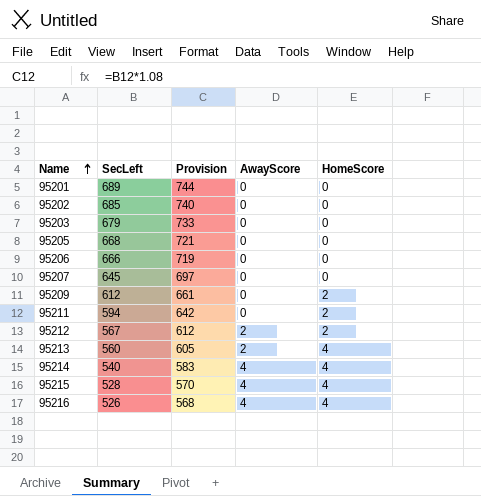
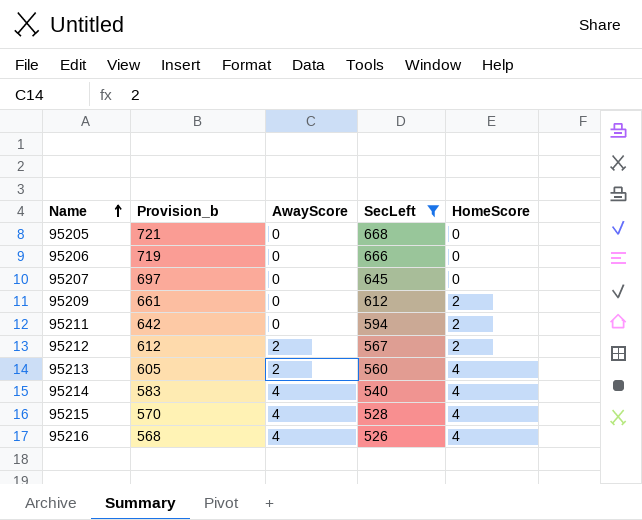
filter: none -> SecLeft <= 668
column name: Provision -> Provision_b
column SecLeft | position: 2 -> 4

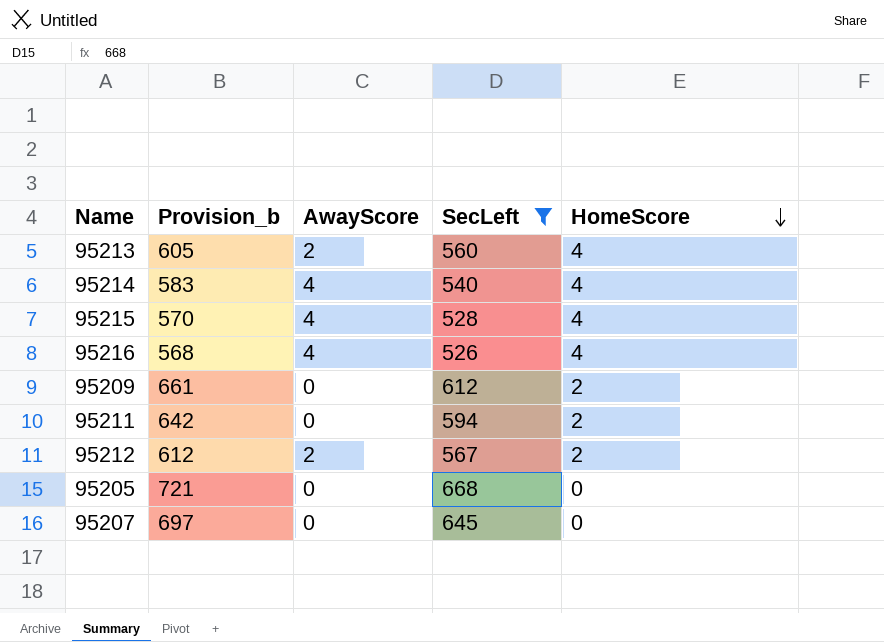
row order: Name ascending -> HomeScore descending
row 95206: 719 | 0 | 666 | 0 -> none

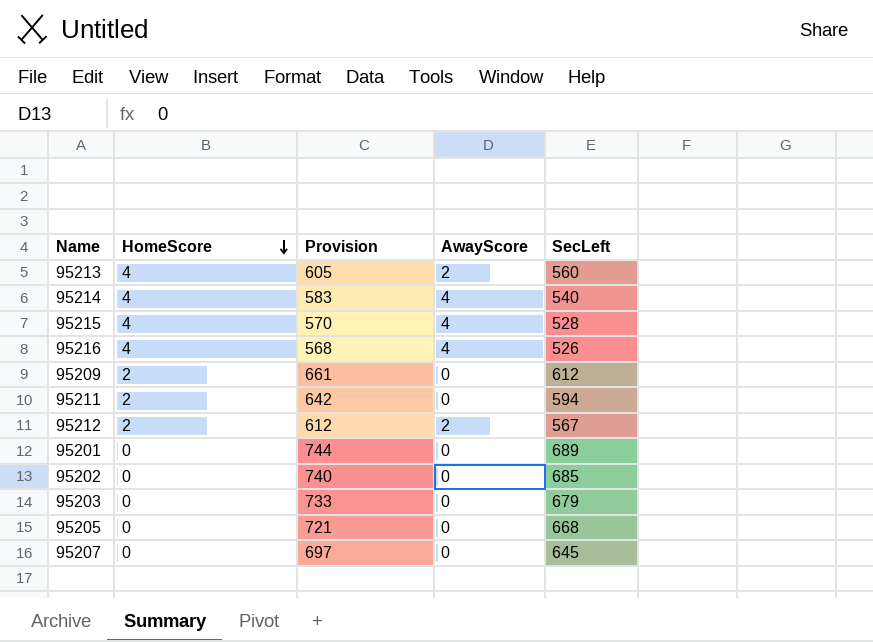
filter: SecLeft <= 668 -> none
column HomeScore | position: 5 -> 2
column name: Provision_b -> Provision

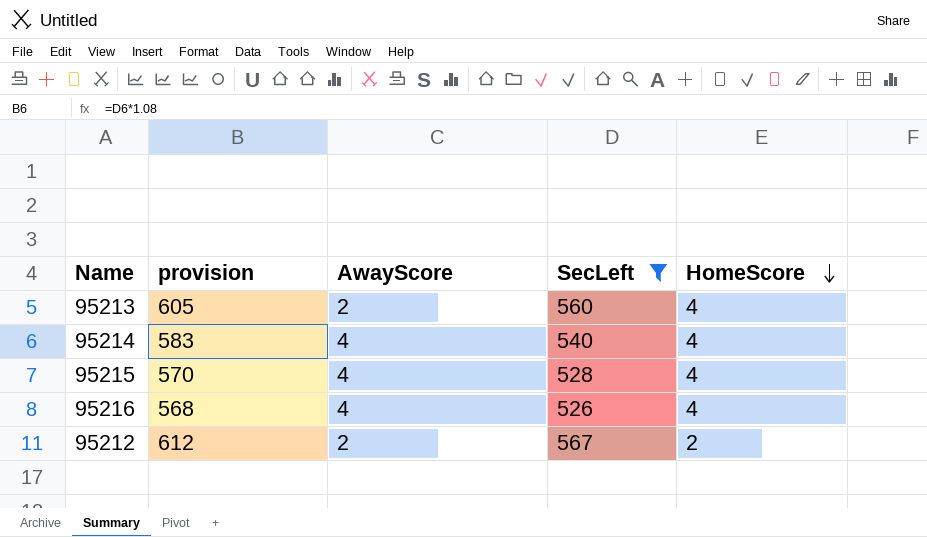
filter: none -> SecLeft <= 567
column name: Provision -> provision
column HomeScore | position: 2 -> 5

